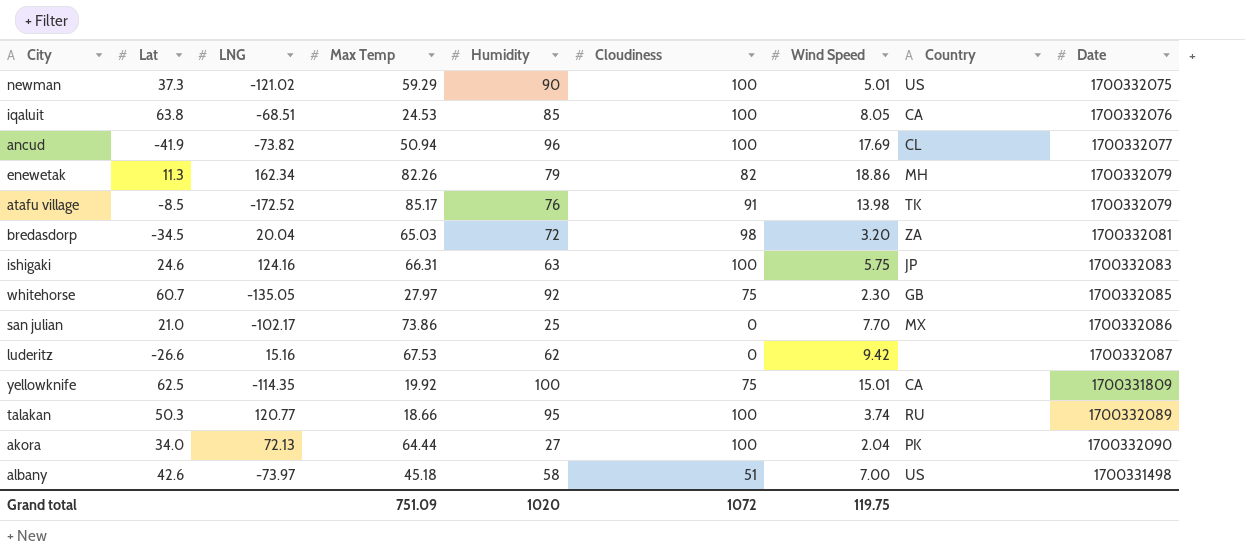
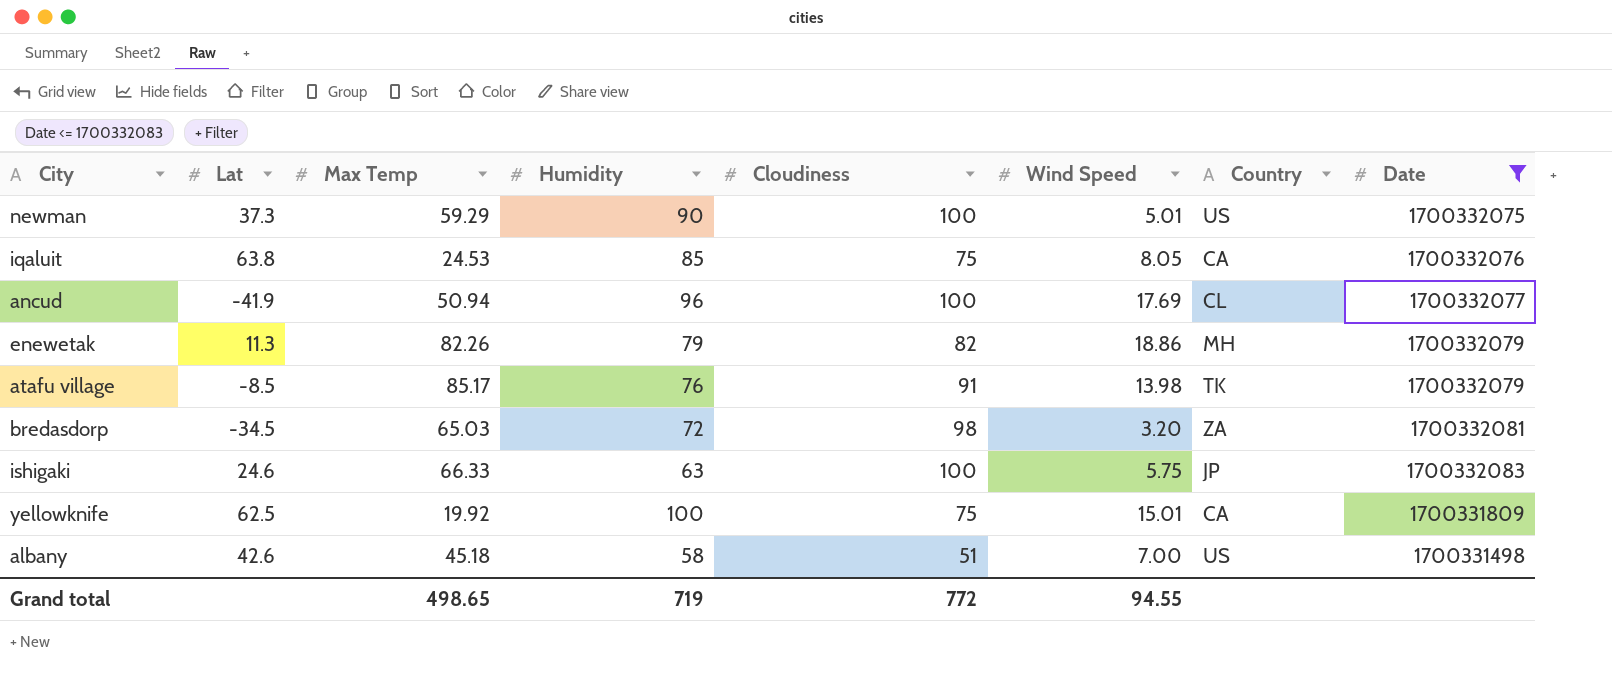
filter: none -> Date <= 1700332083
column LNG | position: 3 -> none
iqaluit | Cloudiness: 100 -> 75
ishigaki | Max Temp: 66.31 -> 66.33
Grand total | Max Temp: 751.09 -> 498.65
Grand total | Humidity: 1020 -> 719
Grand total | Cloudiness: 1072 -> 772
Grand total | Wind Speed: 119.75 -> 94.55

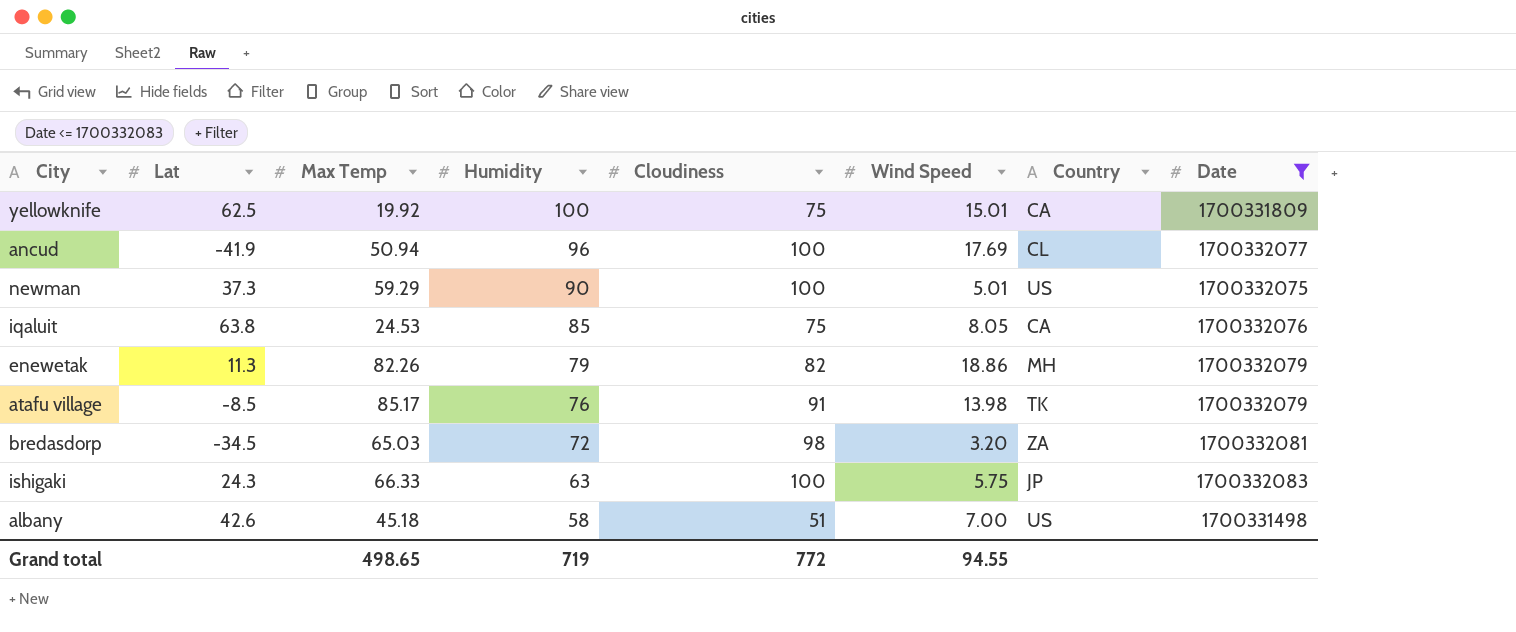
row order: none -> Humidity descending
ishigaki | Lat: 24.6 -> 24.3

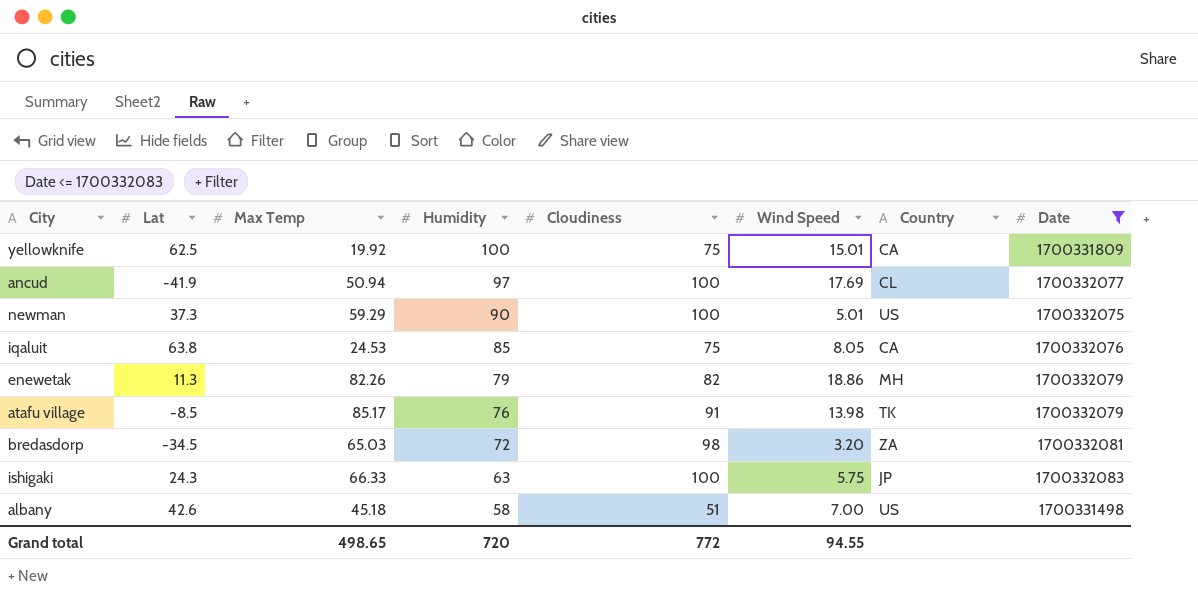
ancud | Humidity: 96 -> 97
Grand total | Humidity: 719 -> 720

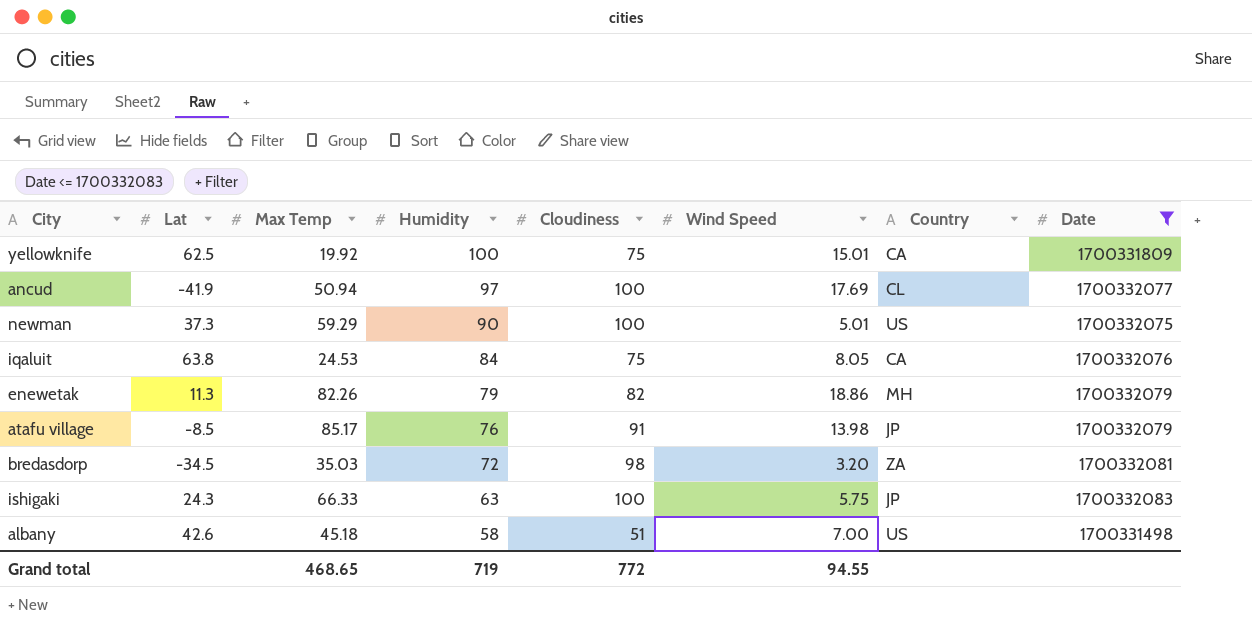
iqaluit | Humidity: 85 -> 84
atafu village | Country: TK -> JP
bredasdorp | Max Temp: 65.03 -> 35.03
Grand total | Max Temp: 498.65 -> 468.65
Grand total | Humidity: 720 -> 719

